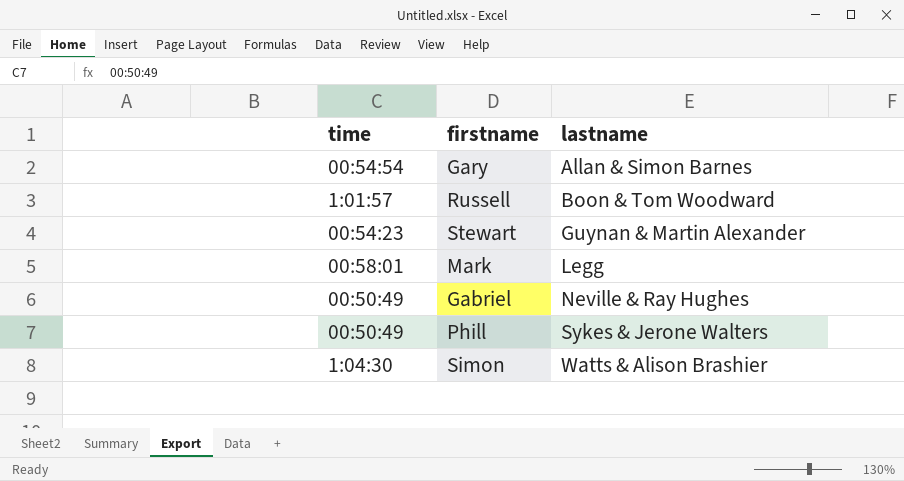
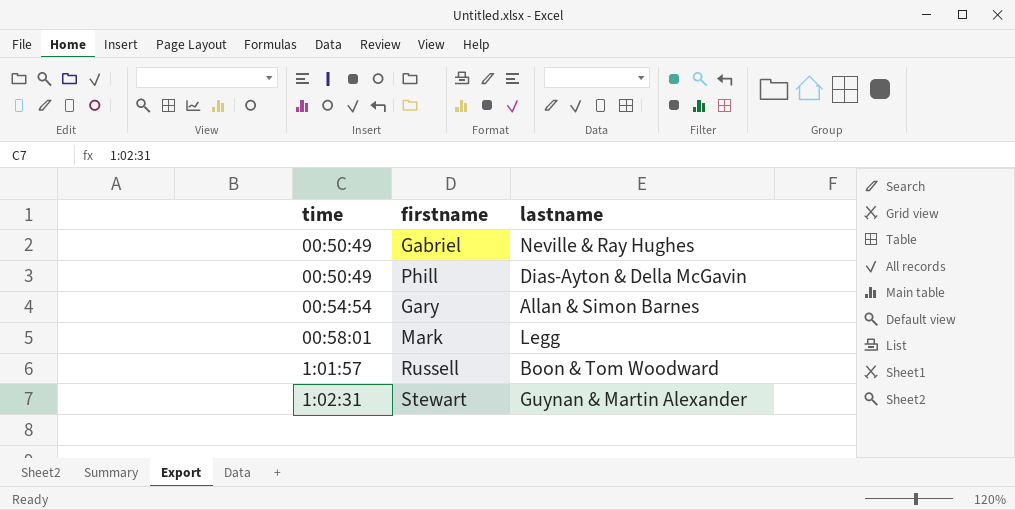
row order: lastname ascending -> time ascending
row Simon: 1:04:30 | Watts & Alison Brashier -> none
Phill | lastname: Sykes & Jerone Walters -> Dias-Ayton & Della McGavin
Stewart | time: 00:54:23 -> 1:02:31

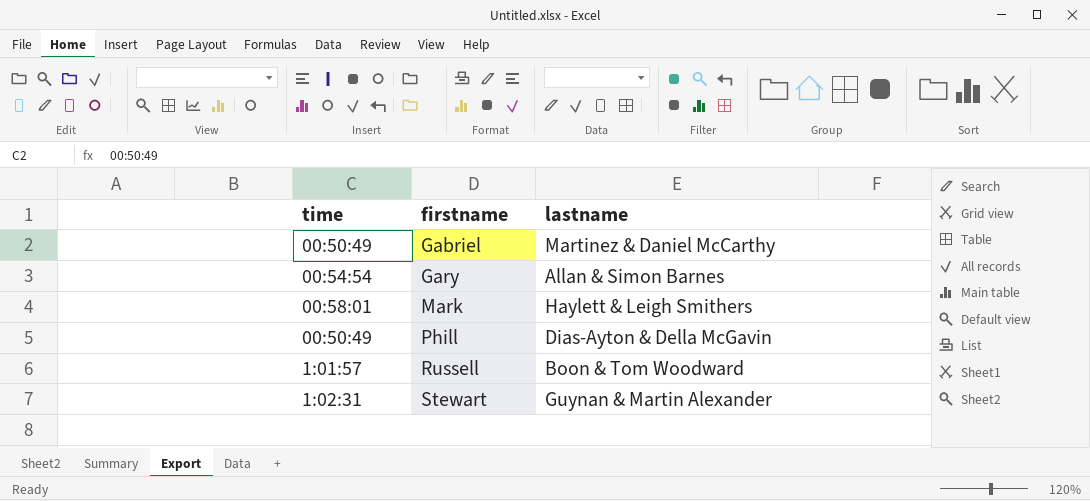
row order: time ascending -> firstname ascending
Gabriel | lastname: Neville & Ray Hughes -> Martinez & Daniel McCarthy
Mark | lastname: Legg -> Haylett & Leigh Smithers

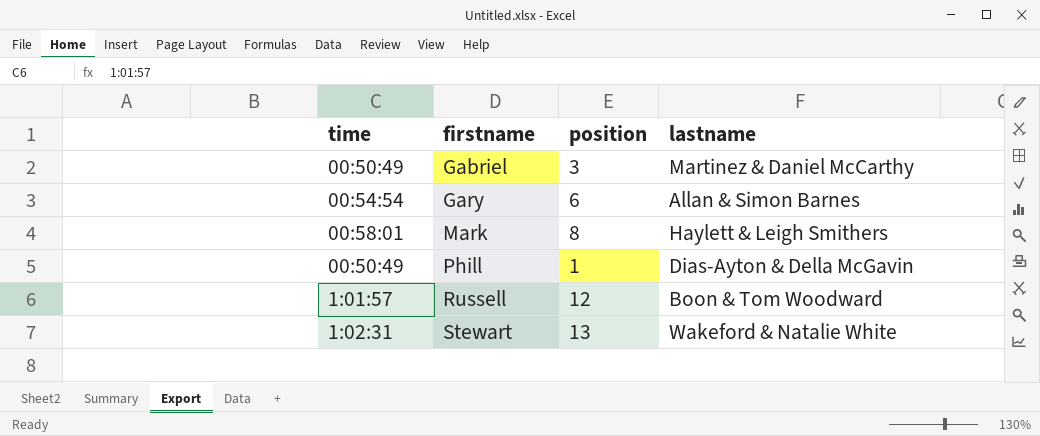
column position | position: none -> 3
Stewart | lastname: Guynan & Martin Alexander -> Wakeford & Natalie White

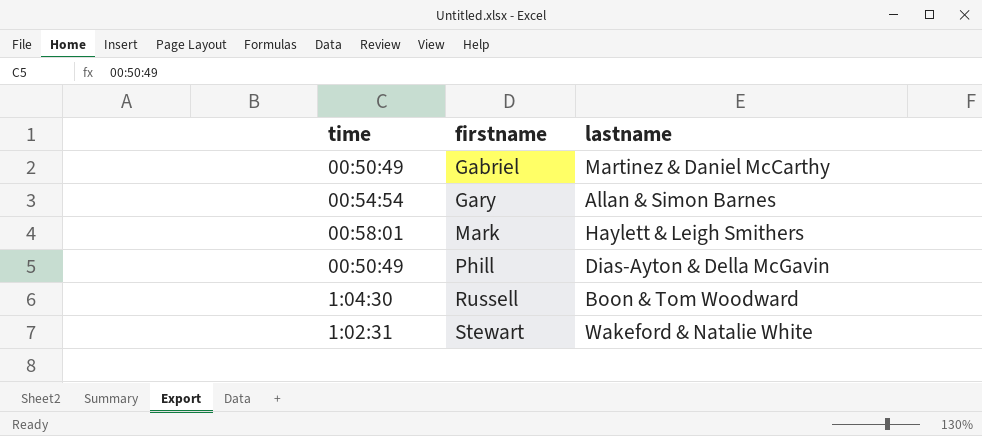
column position | position: 3 -> none
Russell | time: 1:01:57 -> 1:04:30

